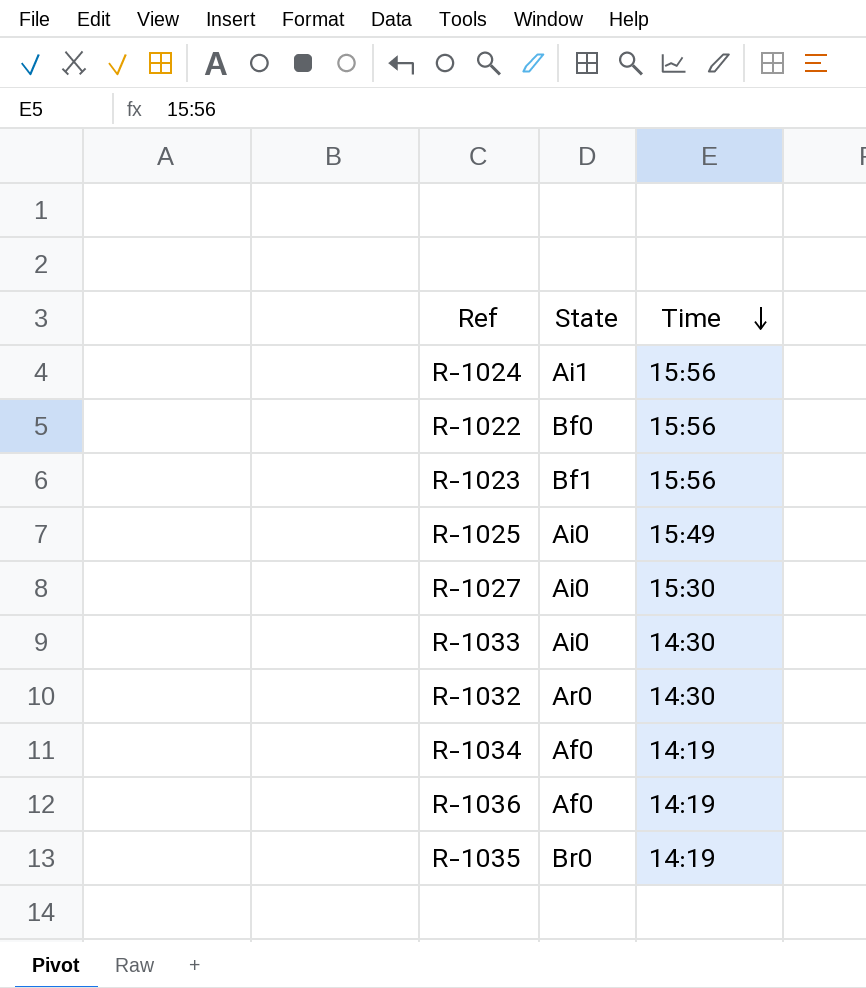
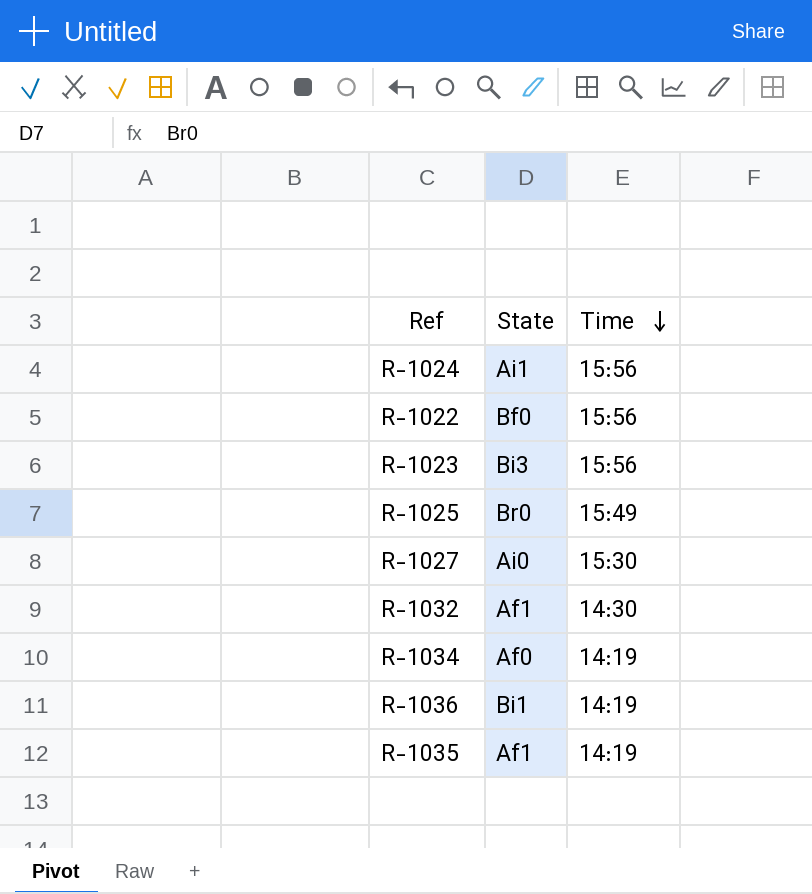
row R-1033: Ai0 | 14:30 -> none
R-1023 | State: Bf1 -> Bi3
R-1025 | State: Ai0 -> Br0
R-1032 | State: Ar0 -> Af1
R-1036 | State: Af0 -> Bi1
R-1035 | State: Br0 -> Af1

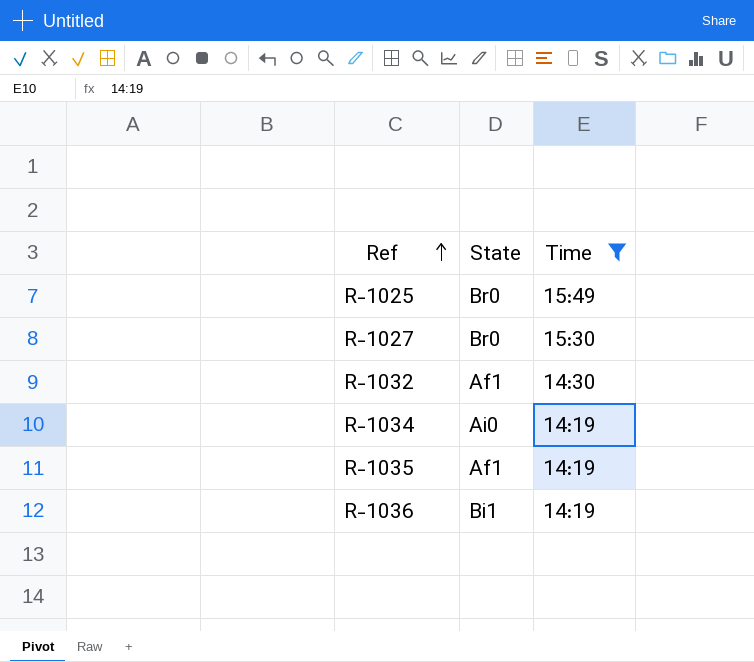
filter: none -> Time != 15:56
row order: Time descending -> Ref ascending
R-1027 | State: Ai0 -> Br0
R-1034 | State: Af0 -> Ai0

